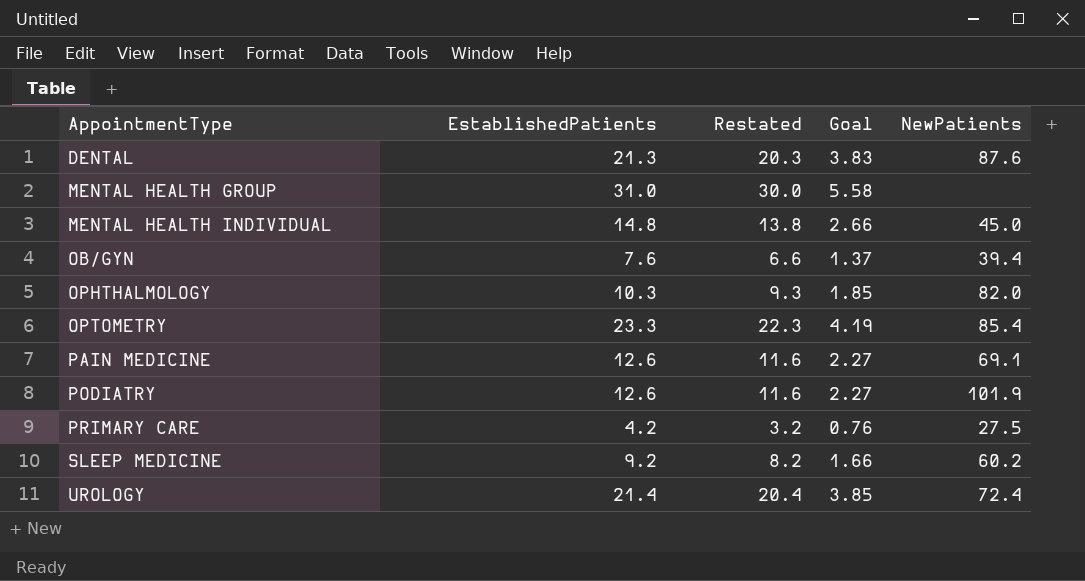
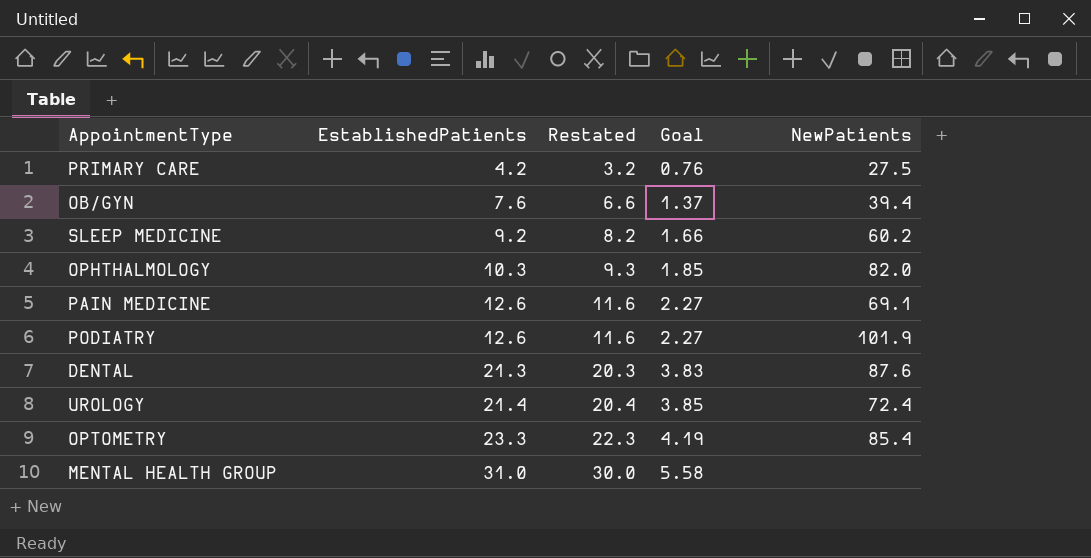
row order: AppointmentType ascending -> EstablishedPatients ascending
row MENTAL HEALTH INDIVIDUAL: 14.8 | 13.8 | 2.66 | 45.0 -> none

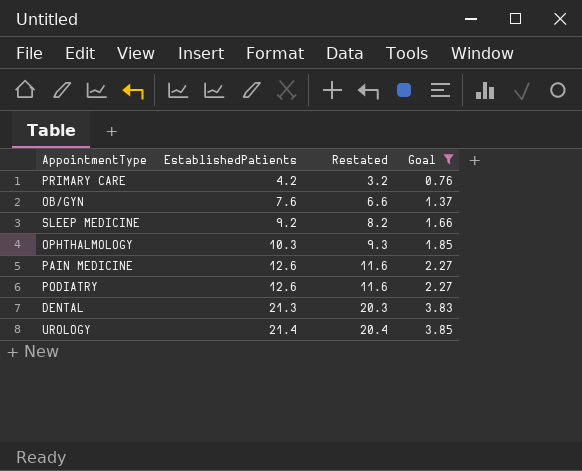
filter: none -> Goal <= 3.85
column NewPatients | position: 5 -> none

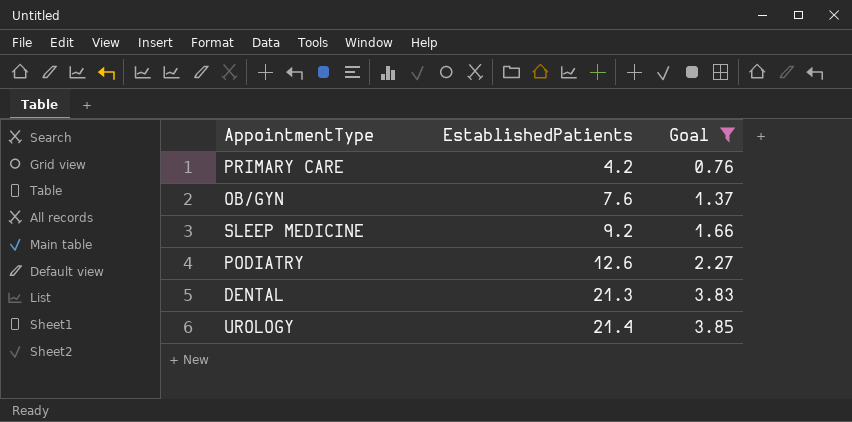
column Restated | formula: [EstablishedPatients] - 1 -> none
row OPHTHALMOLOGY: 10.3 | 9.3 | 1.85 -> none
row PAIN MEDICINE: 12.6 | 11.6 | 2.27 -> none

